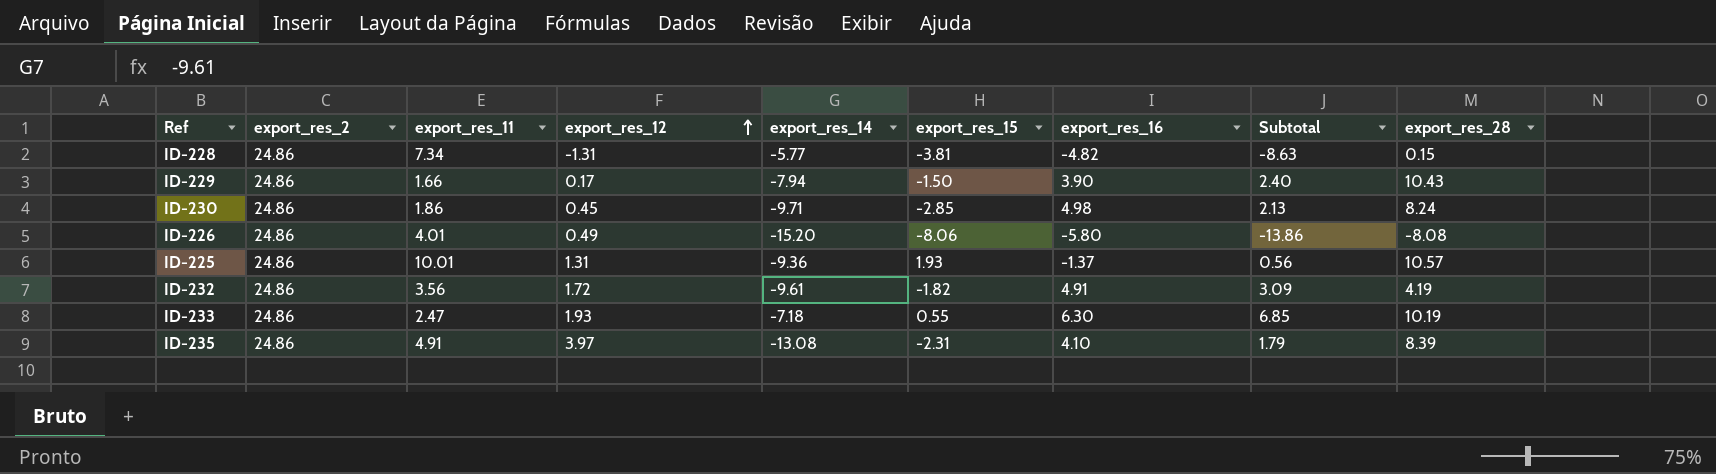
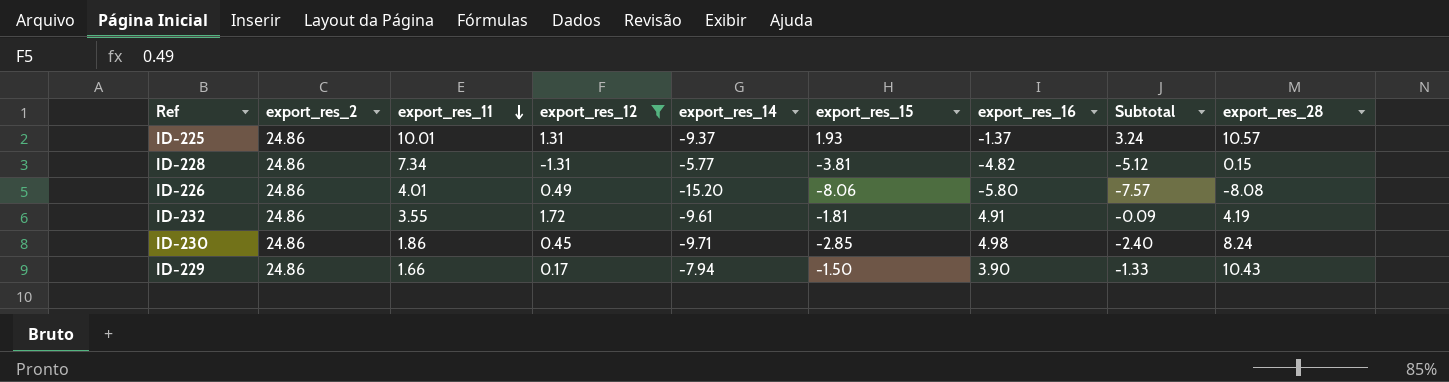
filter: none -> export_res_12 <= 1.72
row order: export_res_12 ascending -> export_res_11 descending
column Subtotal | formula: [export_res_15] + [export_res_16] -> [export_res_12] + [export_res_15]
ID-225 | export_res_14: -9.36 -> -9.37
ID-232 | export_res_11: 3.56 -> 3.55
ID-232 | export_res_15: -1.82 -> -1.81

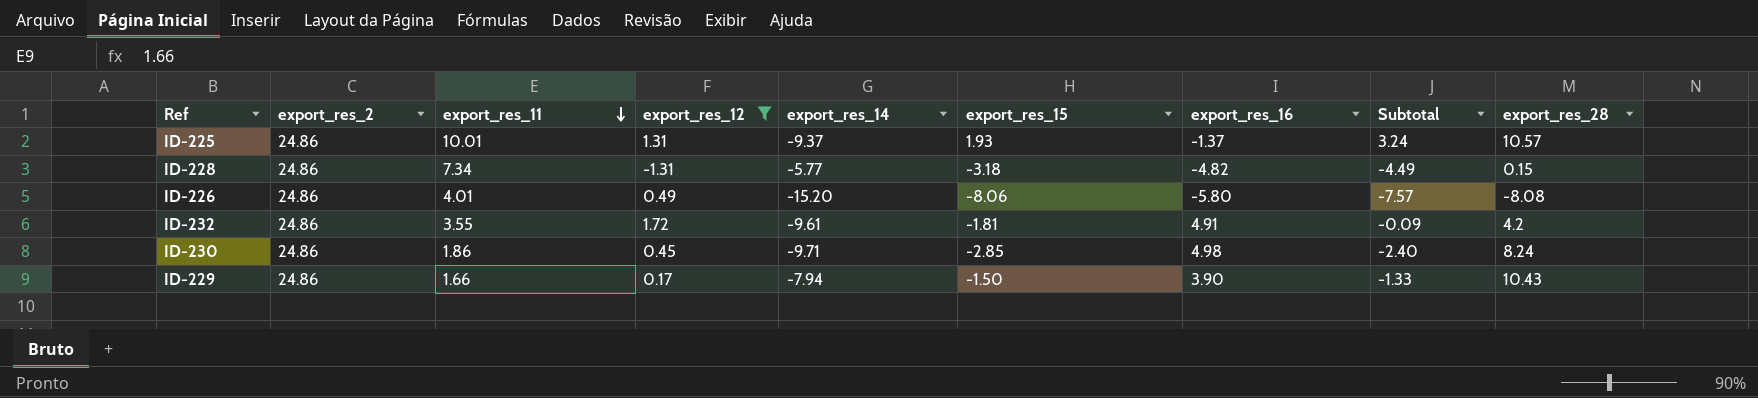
ID-228 | export_res_15: -3.81 -> -3.18
ID-228 | Subtotal: -5.12 -> -4.49
ID-232 | export_res_28: 4.19 -> 4.2

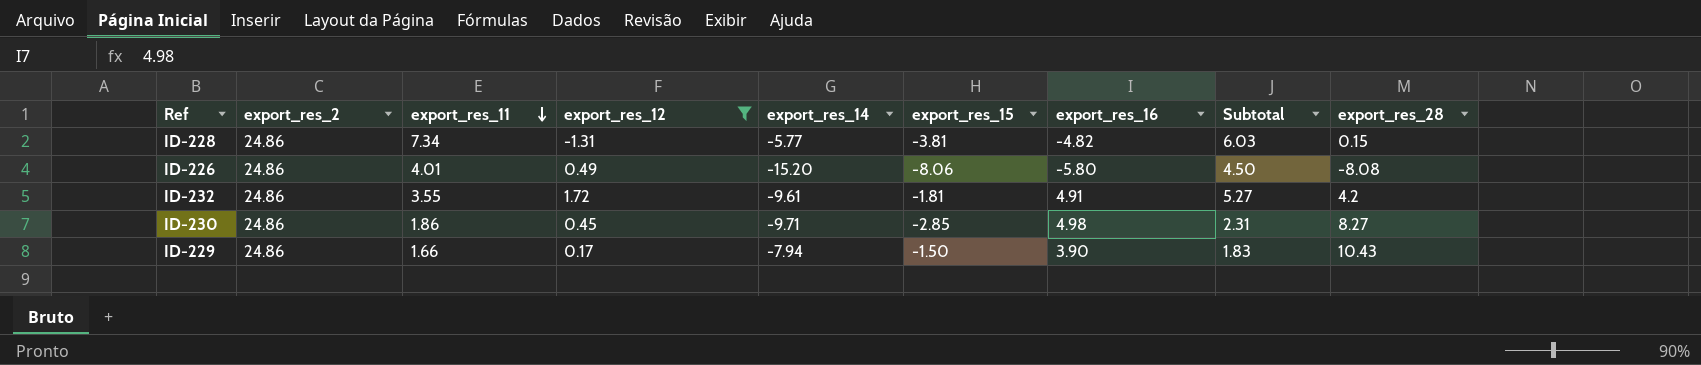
column Subtotal | formula: [export_res_12] + [export_res_15] -> [export_res_11] + [export_res_12]
row ID-225: 24.86 | 10.01 | 1.31 | -9.37 | 1.93 | -1.37 | 3.24 | 10.57 -> none
ID-228 | export_res_15: -3.18 -> -3.81
ID-230 | export_res_28: 8.24 -> 8.27

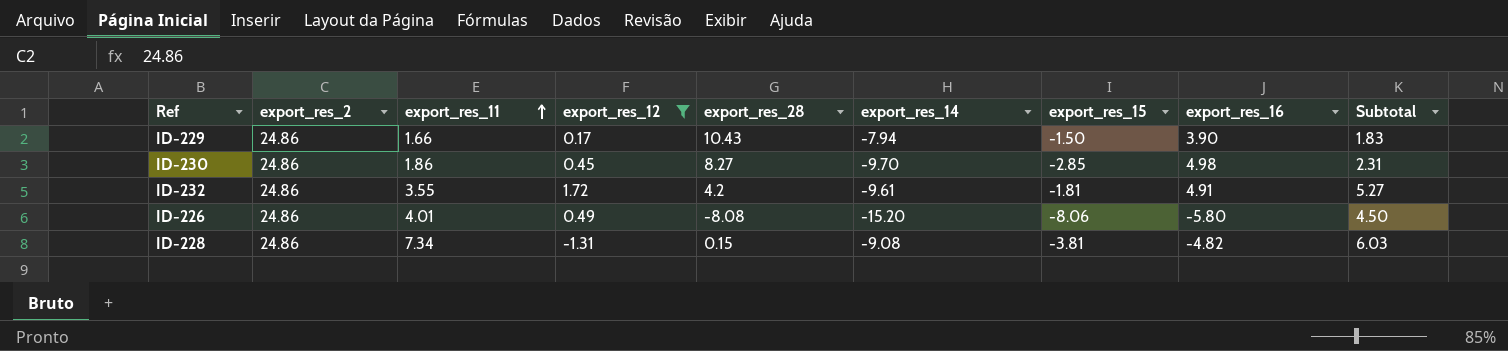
row order: export_res_11 descending -> export_res_11 ascending
column export_res_28 | position: 9 -> 5
ID-230 | export_res_14: -9.71 -> -9.70
ID-228 | export_res_14: -5.77 -> -9.08

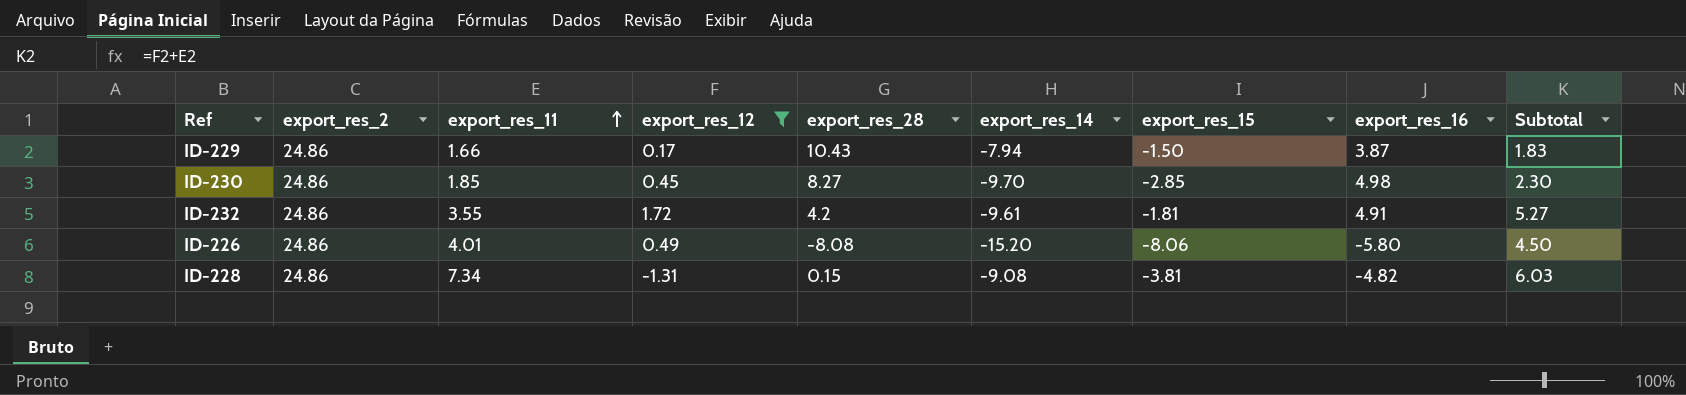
ID-229 | export_res_16: 3.90 -> 3.87
ID-230 | export_res_11: 1.86 -> 1.85
ID-230 | Subtotal: 2.31 -> 2.30

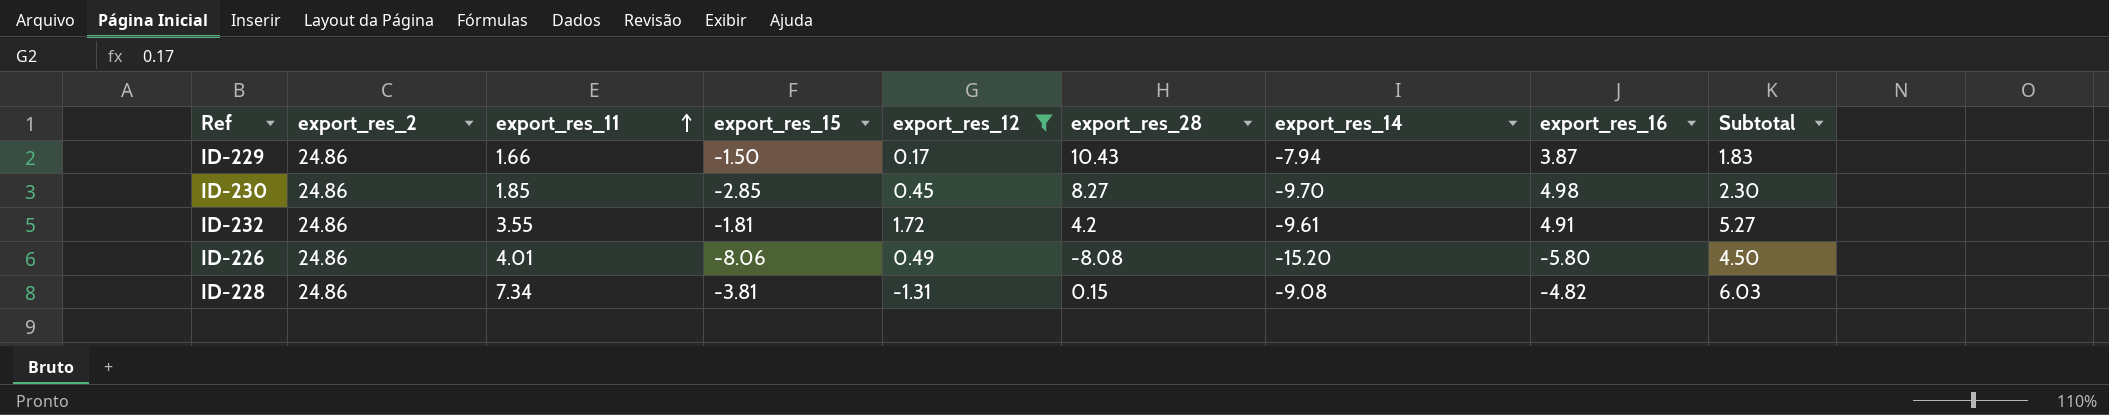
column export_res_15 | position: 7 -> 4

